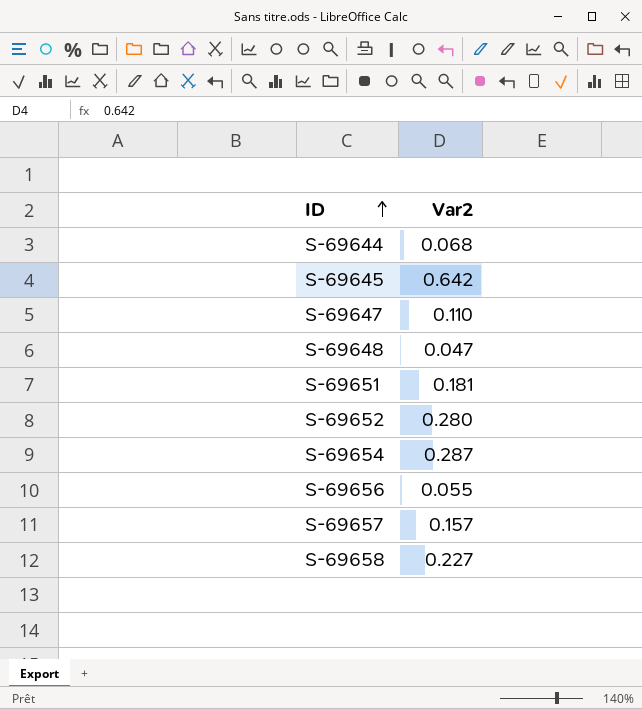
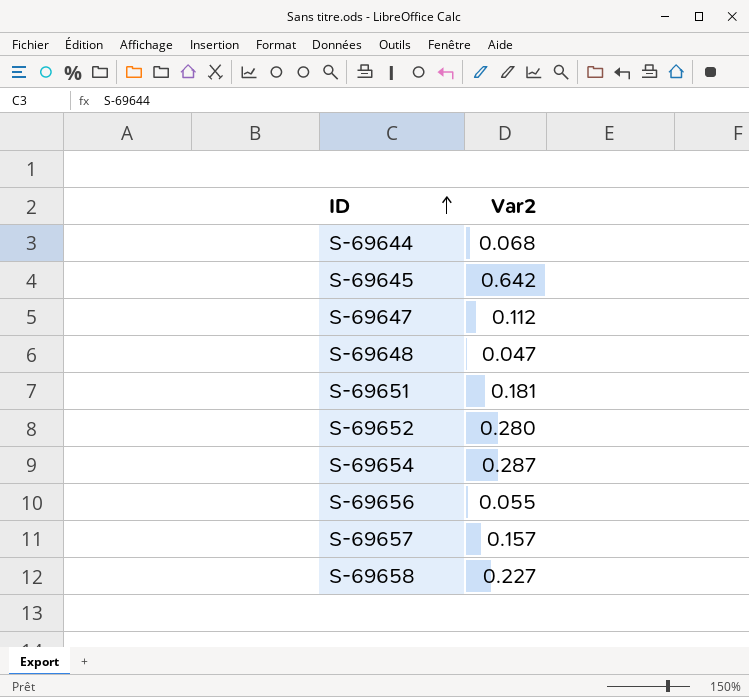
S-69647 | Var2: 0.110 -> 0.112

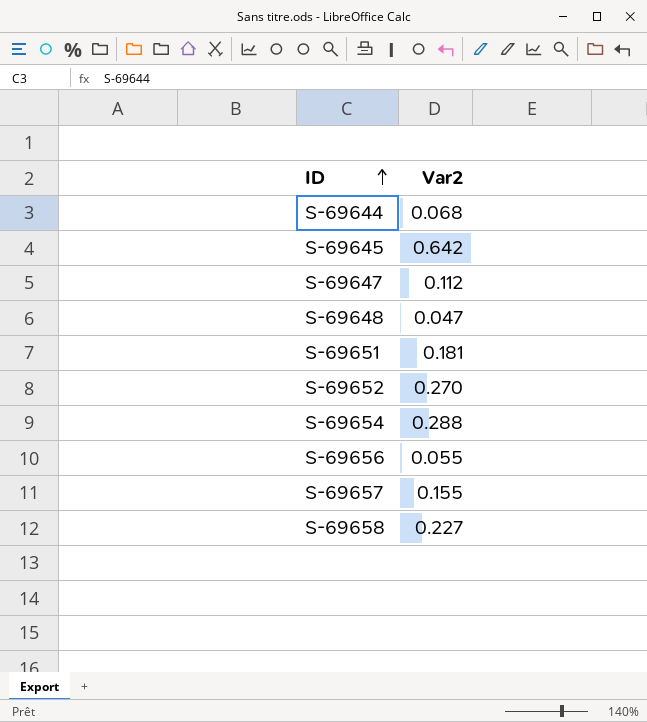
S-69652 | Var2: 0.280 -> 0.270
S-69654 | Var2: 0.287 -> 0.288
S-69657 | Var2: 0.157 -> 0.155

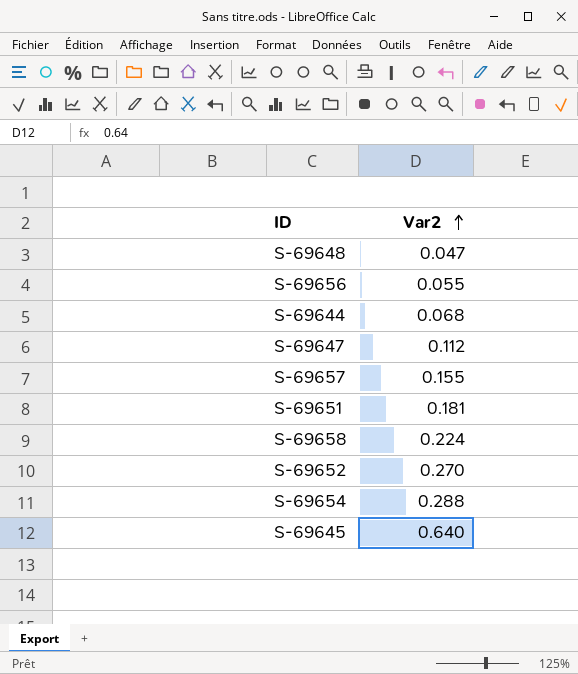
row order: ID ascending -> Var2 ascending
S-69658 | Var2: 0.227 -> 0.224
S-69645 | Var2: 0.642 -> 0.640

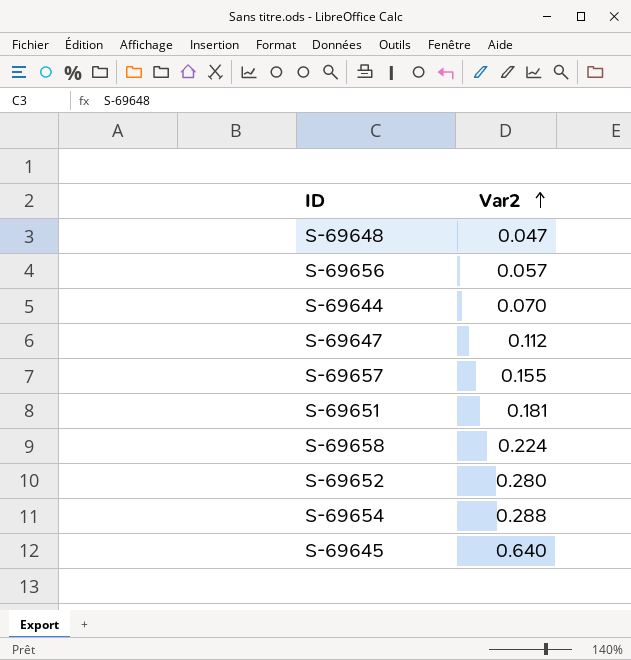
S-69656 | Var2: 0.055 -> 0.057
S-69644 | Var2: 0.068 -> 0.070
S-69652 | Var2: 0.270 -> 0.280

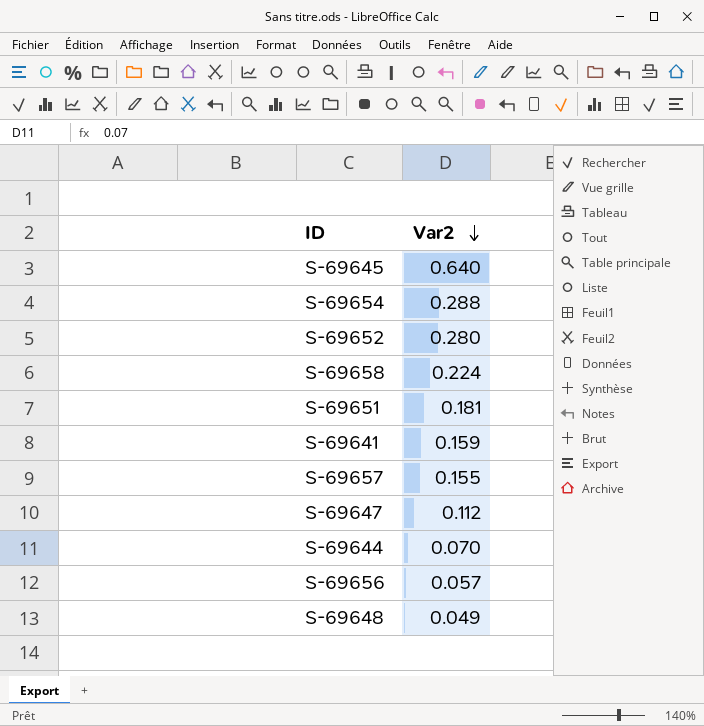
row order: Var2 ascending -> Var2 descending
row S-69641: none -> 0.159
S-69648 | Var2: 0.047 -> 0.049

